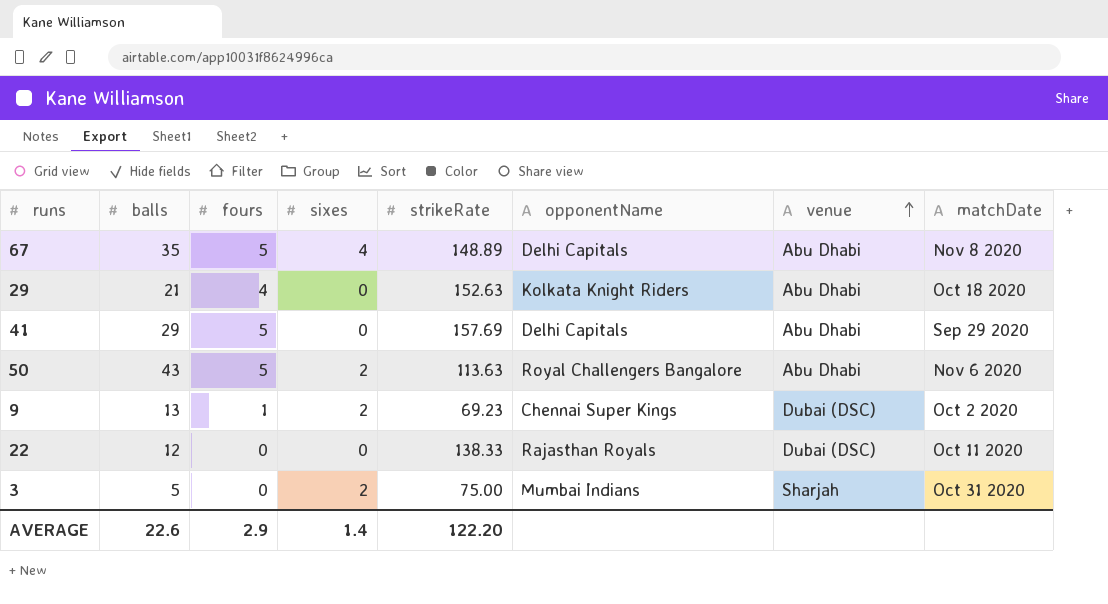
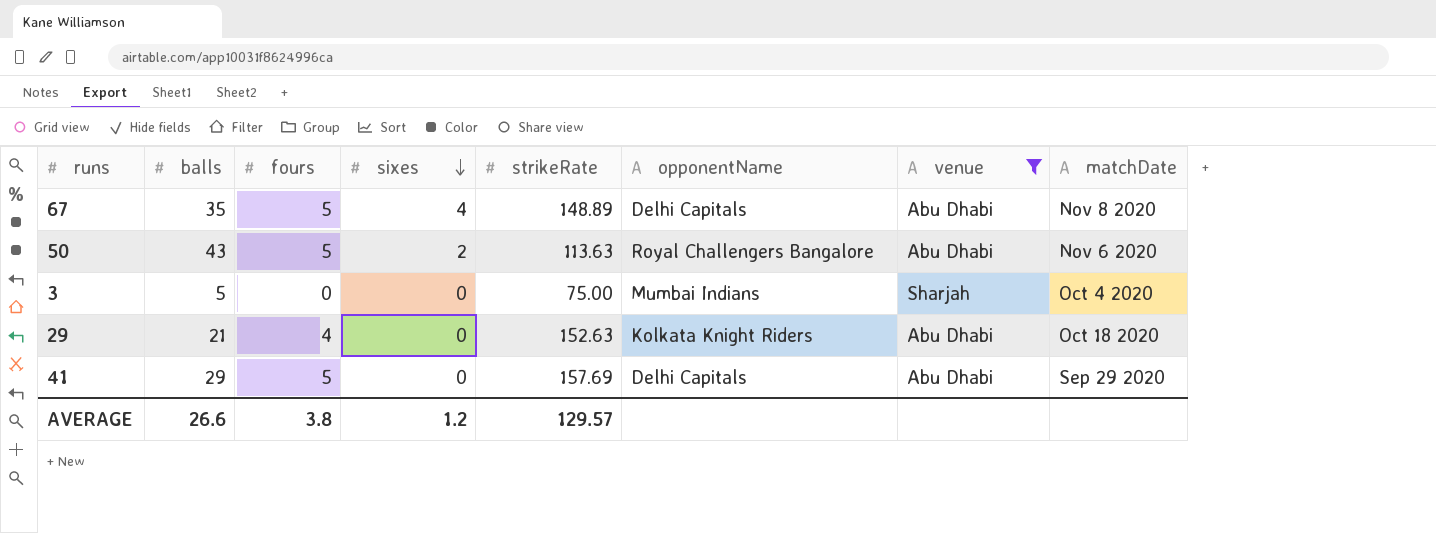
filter: none -> venue != Dubai (DSC)
row order: venue ascending -> sixes descending
3 | sixes: 2 -> 0
3 | matchDate: Oct 31 2020 -> Oct 4 2020
AVERAGE | balls: 22.6 -> 26.6
AVERAGE | fours: 2.9 -> 3.8
AVERAGE | sixes: 1.4 -> 1.2
AVERAGE | strikeRate: 122.20 -> 129.57

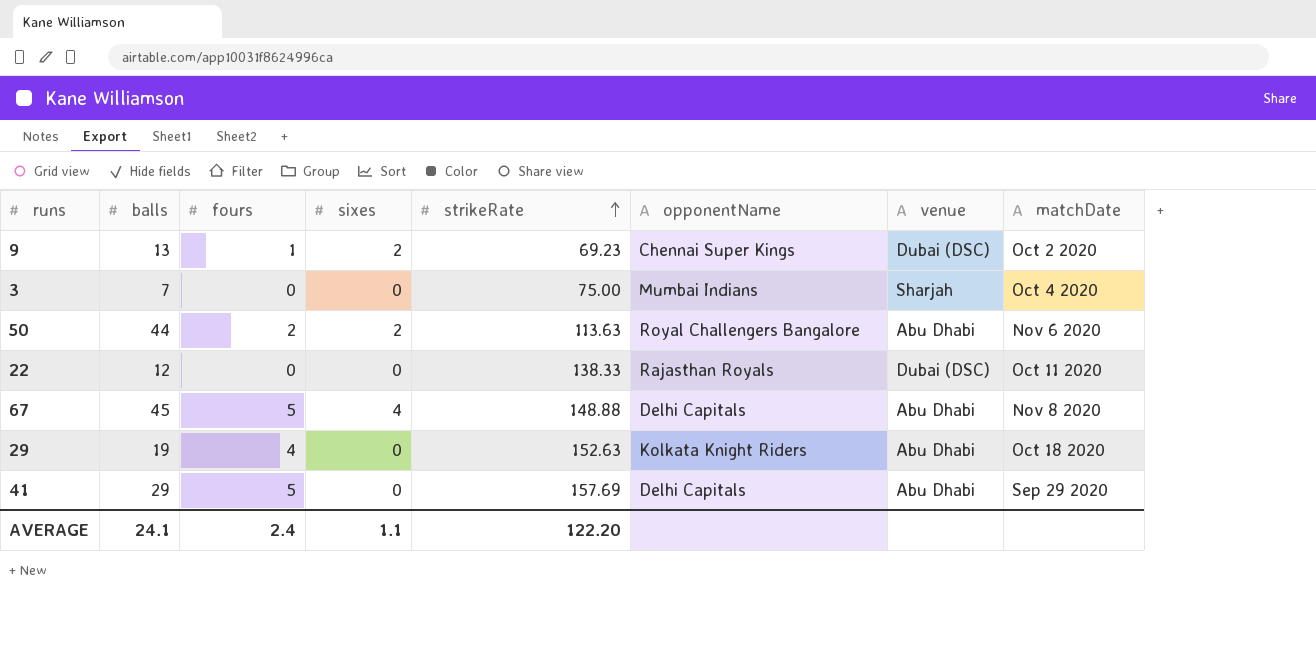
filter: venue != Dubai (DSC) -> none
row order: sixes descending -> strikeRate ascending
3 | balls: 5 -> 7
50 | balls: 43 -> 44
50 | fours: 5 -> 2
67 | balls: 35 -> 45
67 | strikeRate: 148.89 -> 148.88
29 | balls: 21 -> 19
AVERAGE | balls: 26.6 -> 24.1
AVERAGE | fours: 3.8 -> 2.4
AVERAGE | sixes: 1.2 -> 1.1
AVERAGE | strikeRate: 129.57 -> 122.20

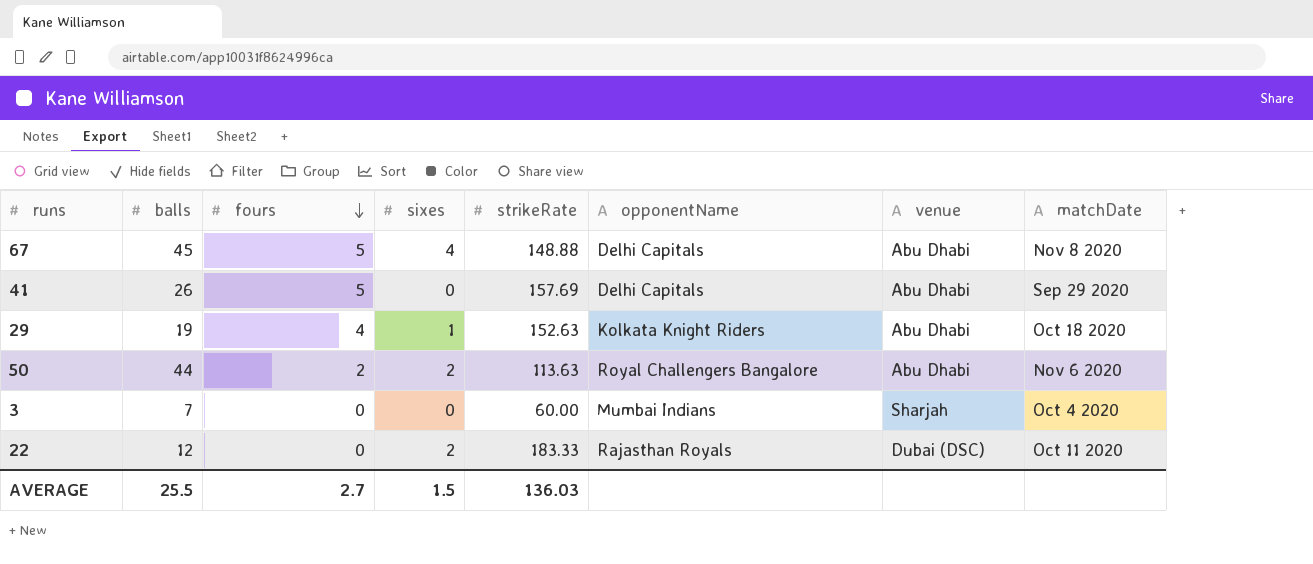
row order: strikeRate ascending -> fours descending
row 9: 13 | 1 | 2 | 69.23 | Chennai Super Kings | Dubai (DSC) | Oct 2 2020 -> none
41 | balls: 29 -> 26
29 | sixes: 0 -> 1
3 | strikeRate: 75.00 -> 60.00
22 | sixes: 0 -> 2
22 | strikeRate: 138.33 -> 183.33
AVERAGE | balls: 24.1 -> 25.5
AVERAGE | fours: 2.4 -> 2.7
AVERAGE | sixes: 1.1 -> 1.5
AVERAGE | strikeRate: 122.20 -> 136.03

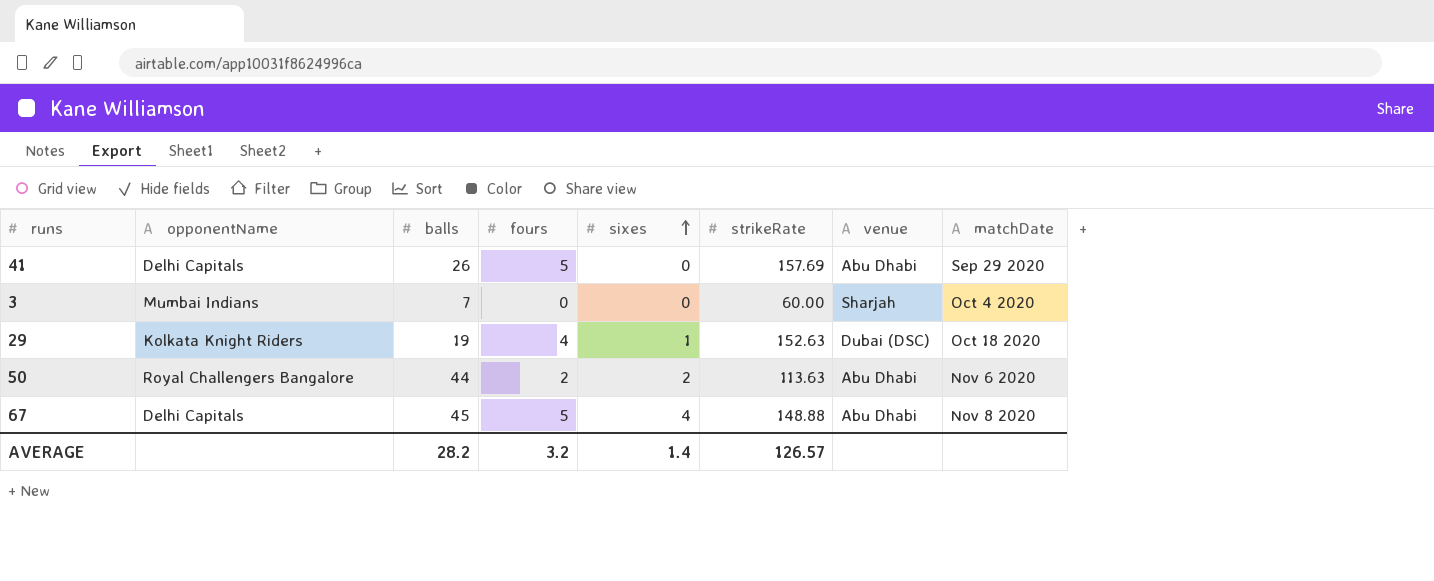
row order: fours descending -> sixes ascending
column opponentName | position: 6 -> 2
row 22: 12 | 0 | 2 | 183.33 | Rajasthan Royals | Dubai (DSC) | Oct 11 2020 -> none
29 | venue: Abu Dhabi -> Dubai (DSC)
AVERAGE | balls: 25.5 -> 28.2
AVERAGE | fours: 2.7 -> 3.2
AVERAGE | sixes: 1.5 -> 1.4
AVERAGE | strikeRate: 136.03 -> 126.57

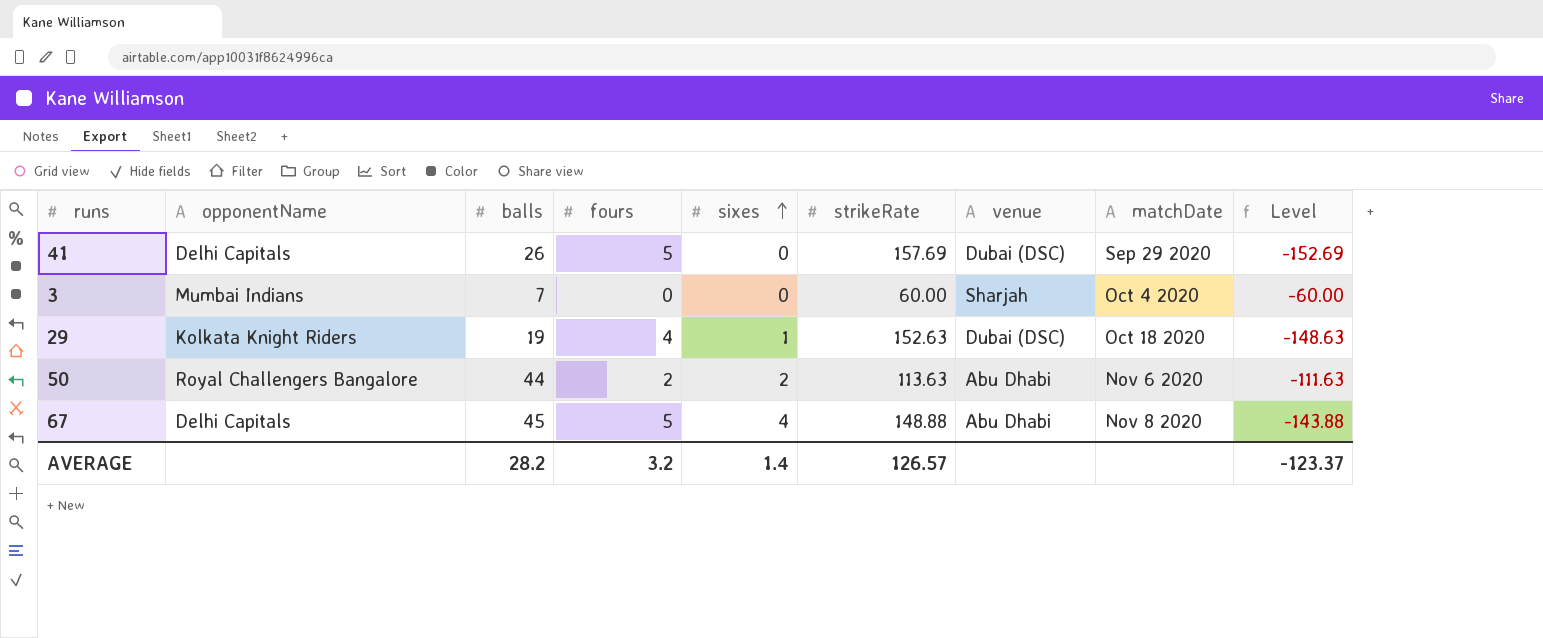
column Level | formula: none -> [fours] - [strikeRate]
41 | venue: Abu Dhabi -> Dubai (DSC)

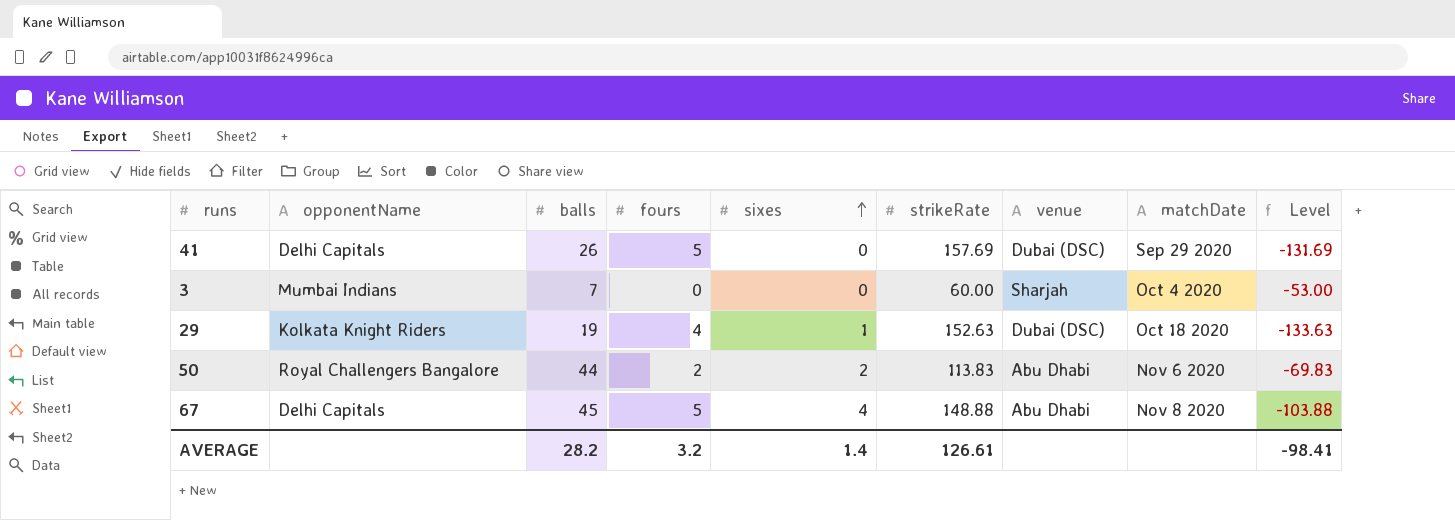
column Level | formula: [fours] - [strikeRate] -> [balls] - [strikeRate]
50 | strikeRate: 113.63 -> 113.83
AVERAGE | strikeRate: 126.57 -> 126.61
AVERAGE | Level: -123.37 -> -98.41

